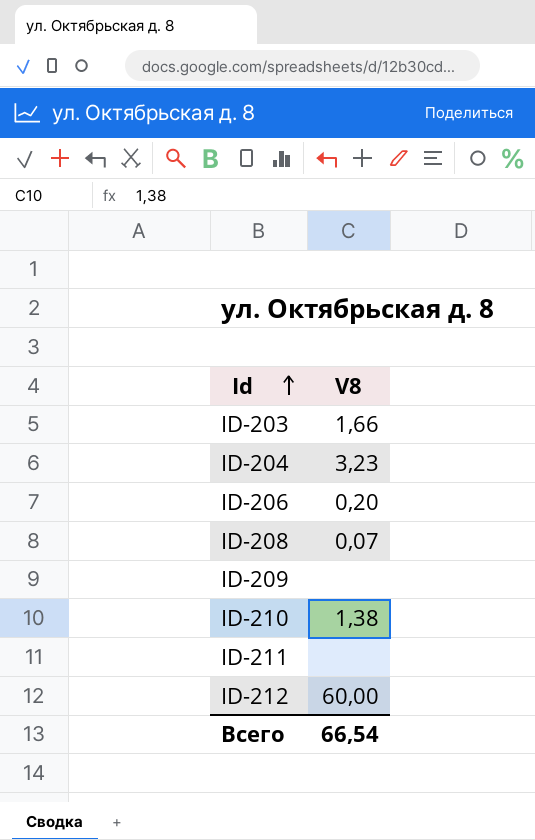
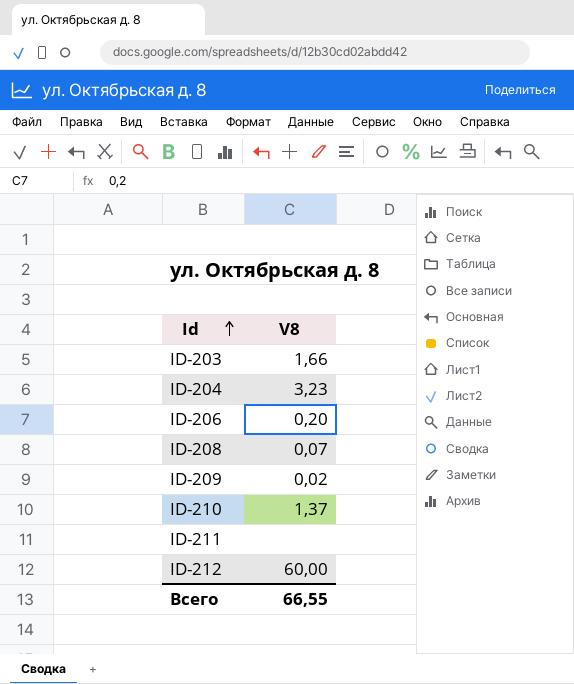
ID-209 | V8: none -> 0,02
ID-210 | V8: 1,38 -> 1,37
Всего | V8: 66,54 -> 66,55

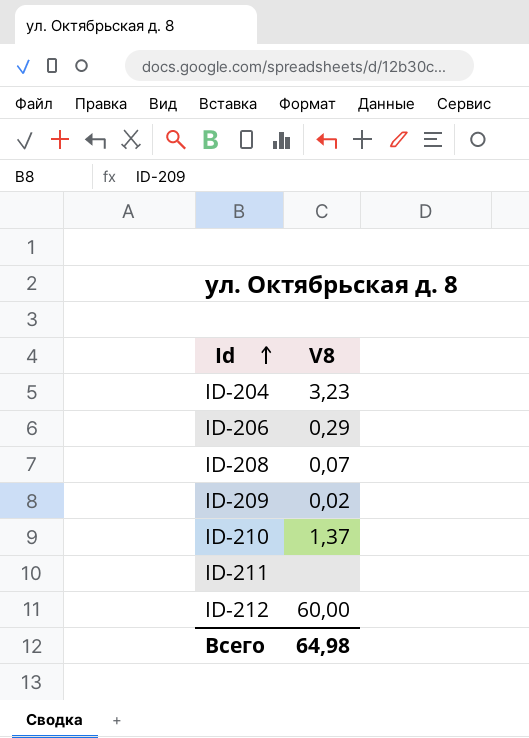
row ID-203: 1,66 -> none
ID-206 | V8: 0,20 -> 0,29
Всего | V8: 66,55 -> 64,98

